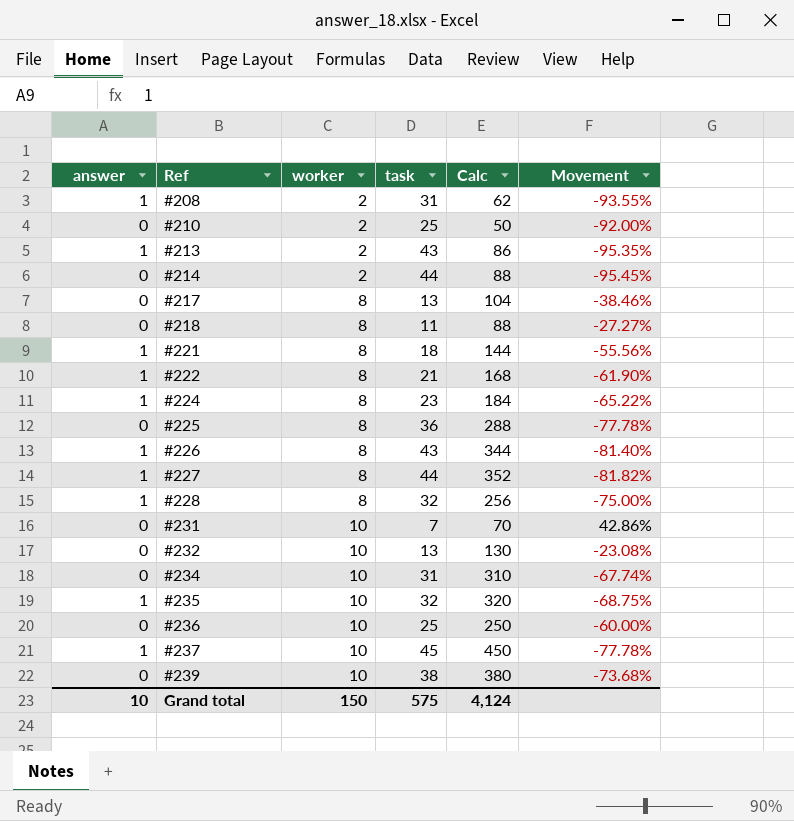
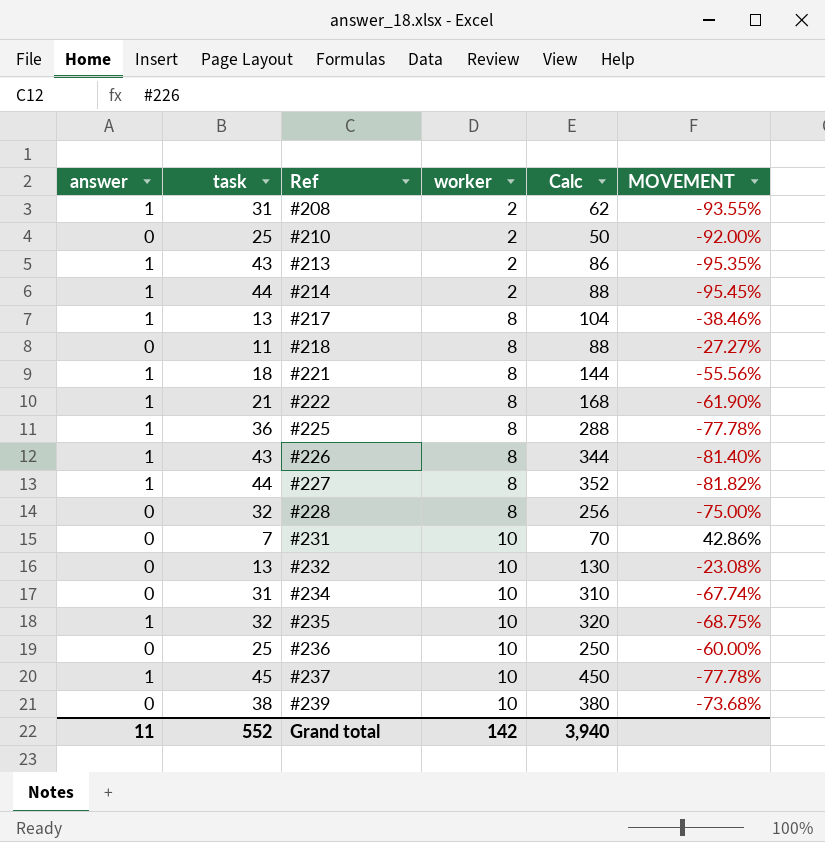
column task | position: 4 -> 2
column name: Movement -> MOVEMENT
row #224: 1 | 8 | 23 | 184 | -65.22% -> none
#214 | answer: 0 -> 1
#217 | answer: 0 -> 1
#225 | answer: 0 -> 1
#228 | answer: 1 -> 0
Grand total | answer: 10 -> 11
Grand total | task: 575 -> 552
Grand total | worker: 150 -> 142
Grand total | Calc: 4,124 -> 3,940

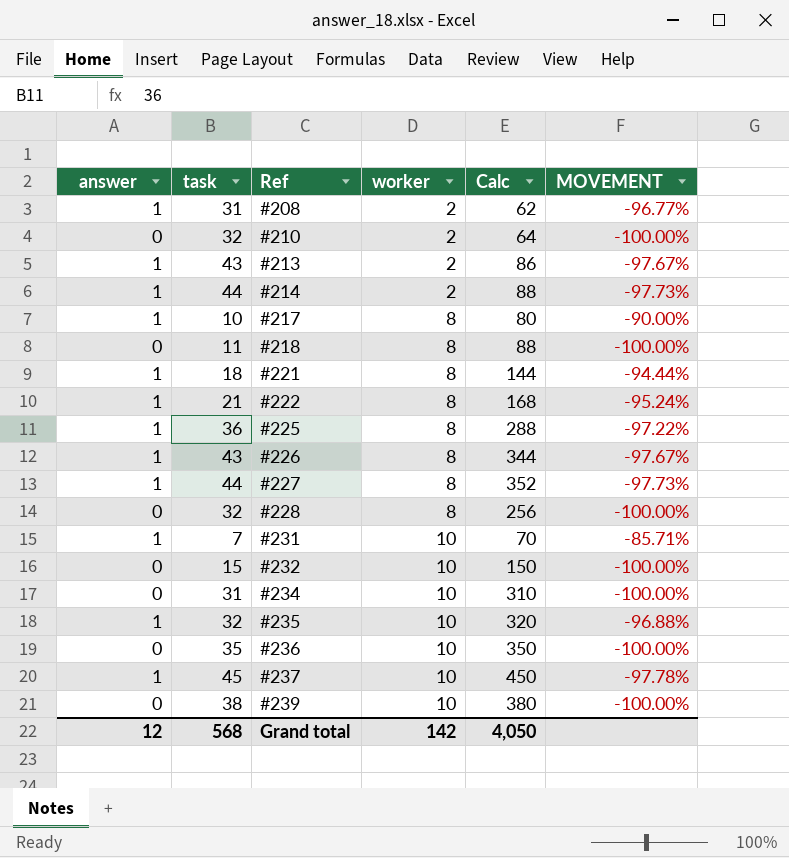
column MOVEMENT | formula: ([worker] - [task]) / [task] -> ([answer] - [task]) / [task]
#210 | task: 25 -> 32
#210 | Calc: 50 -> 64
#217 | task: 13 -> 10
#217 | Calc: 104 -> 80
#231 | answer: 0 -> 1
#232 | task: 13 -> 15
#232 | Calc: 130 -> 150
#236 | task: 25 -> 35
#236 | Calc: 250 -> 350
Grand total | answer: 11 -> 12
Grand total | task: 552 -> 568
Grand total | Calc: 3,940 -> 4,050

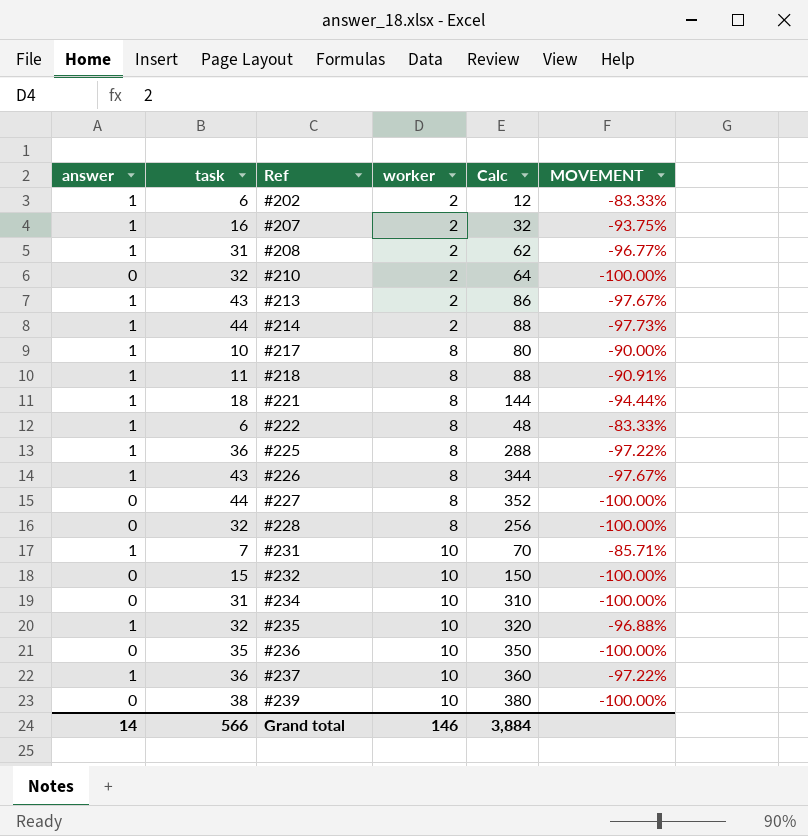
row #202: none -> 1 | 6 | 2 | 12 | -83.33%
row #207: none -> 1 | 16 | 2 | 32 | -93.75%
#218 | answer: 0 -> 1
#218 | MOVEMENT: -100.00% -> -90.91%
#222 | task: 21 -> 6
#222 | Calc: 168 -> 48
#222 | MOVEMENT: -95.24% -> -83.33%
#227 | answer: 1 -> 0
#227 | MOVEMENT: -97.73% -> -100.00%
#237 | task: 45 -> 36
#237 | Calc: 450 -> 360
#237 | MOVEMENT: -97.78% -> -97.22%
Grand total | answer: 12 -> 14
Grand total | task: 568 -> 566
Grand total | worker: 142 -> 146
Grand total | Calc: 4,050 -> 3,884

